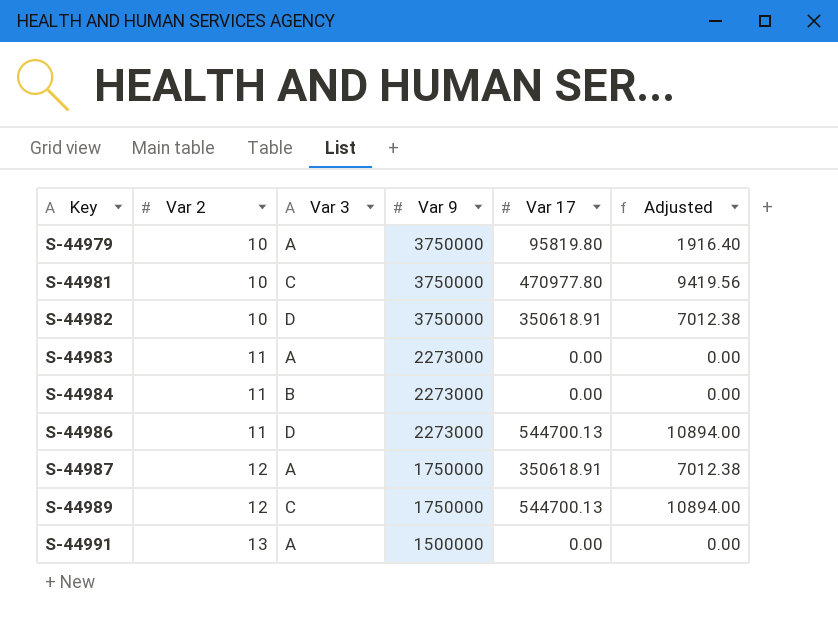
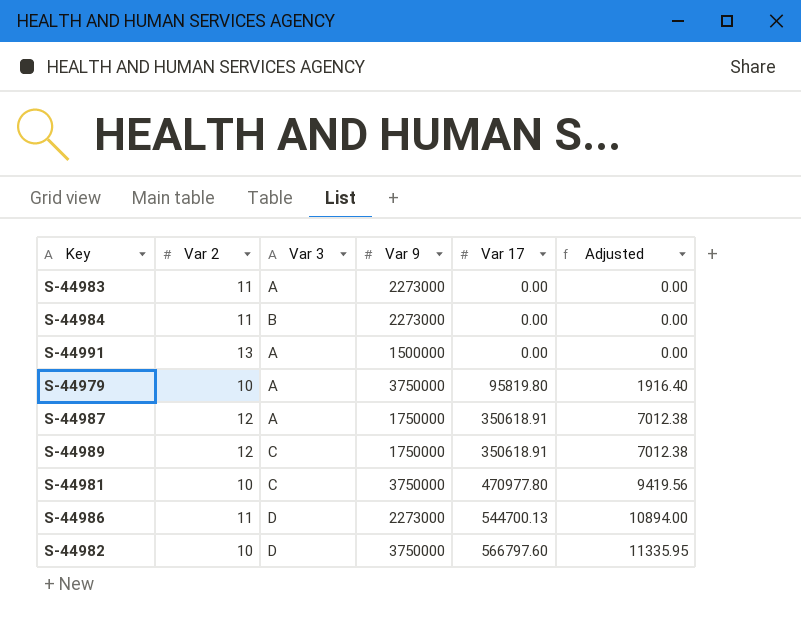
row order: Key ascending -> Var 17 ascending
S-44989 | Var 17: 544700.13 -> 350618.91
S-44989 | Adjusted: 10894.00 -> 7012.38
S-44982 | Var 17: 350618.91 -> 566797.60
S-44982 | Adjusted: 7012.38 -> 11335.95

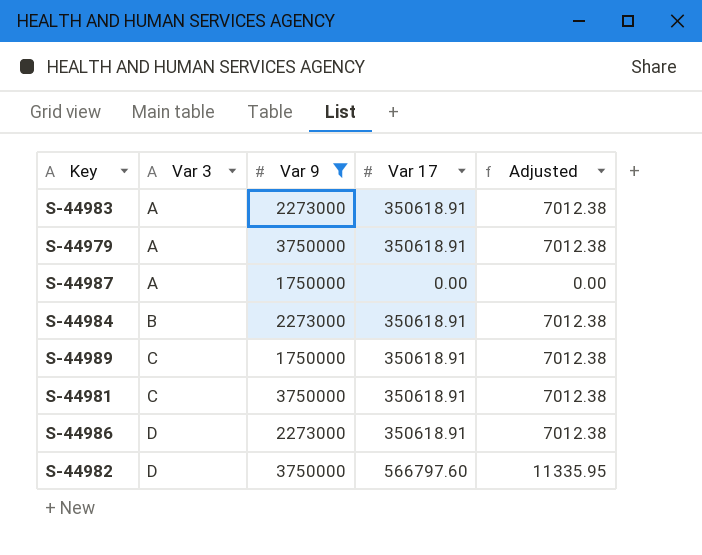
filter: none -> Var 9 != 1500000
row order: Var 17 ascending -> Var 3 ascending
column Var 2 | position: 2 -> none
S-44983 | Var 17: 0.00 -> 350618.91
S-44983 | Adjusted: 0.00 -> 7012.38
S-44979 | Var 17: 95819.80 -> 350618.91
S-44979 | Adjusted: 1916.40 -> 7012.38
S-44987 | Var 17: 350618.91 -> 0.00
S-44987 | Adjusted: 7012.38 -> 0.00
S-44984 | Var 17: 0.00 -> 350618.91
S-44984 | Adjusted: 0.00 -> 7012.38
S-44981 | Var 17: 470977.80 -> 350618.91
S-44981 | Adjusted: 9419.56 -> 7012.38
S-44986 | Var 17: 544700.13 -> 350618.91
S-44986 | Adjusted: 10894.00 -> 7012.38

